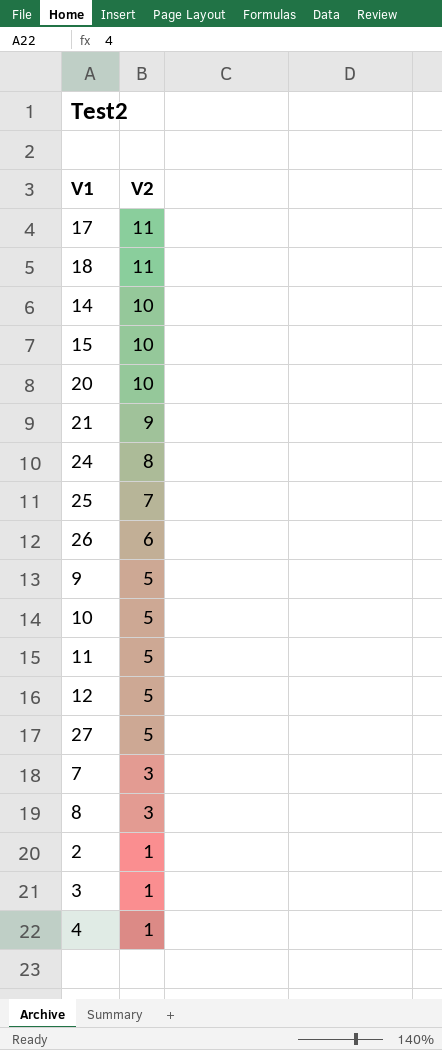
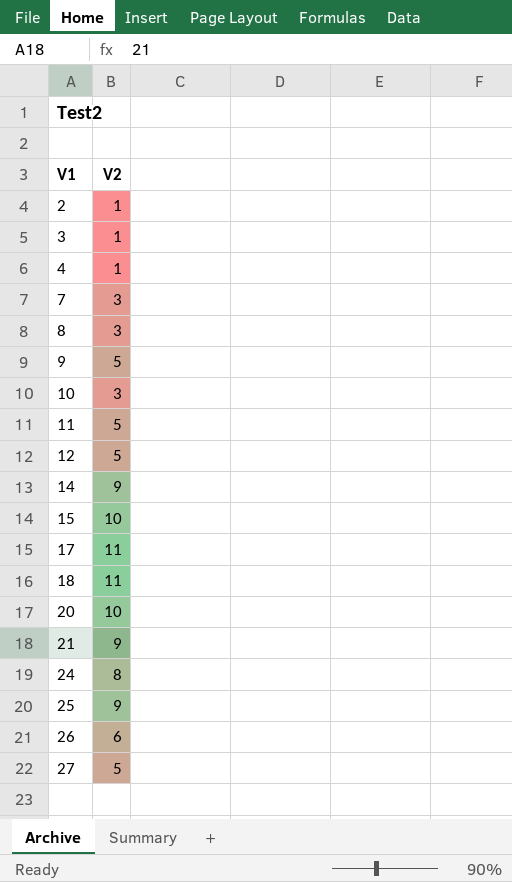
row order: V2 descending -> V1 ascending
10 | V2: 5 -> 3
14 | V2: 10 -> 9
25 | V2: 7 -> 9

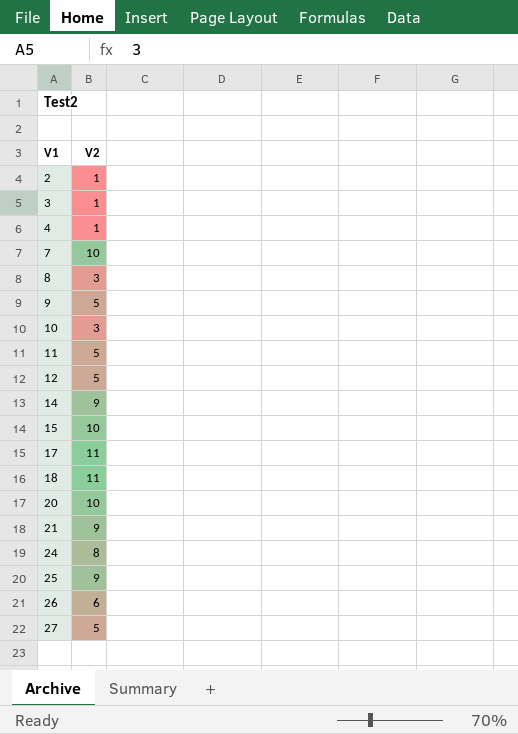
7 | V2: 3 -> 10

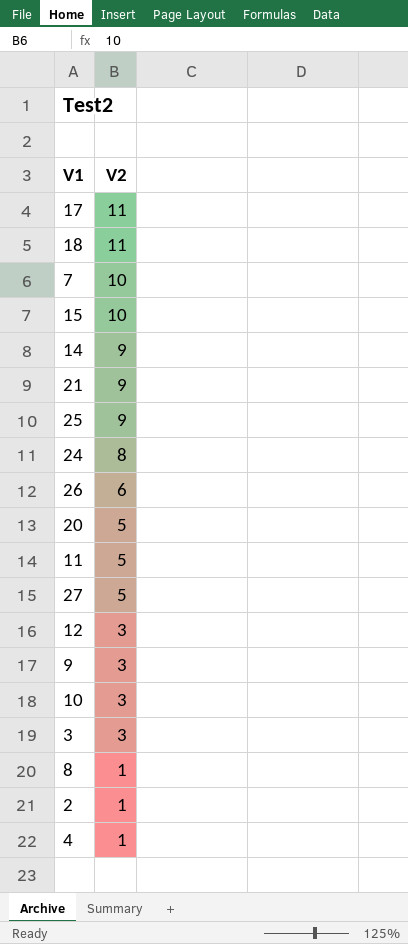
row order: V1 ascending -> V2 descending
20 | V2: 10 -> 5
12 | V2: 5 -> 3
9 | V2: 5 -> 3
3 | V2: 1 -> 3
8 | V2: 3 -> 1

